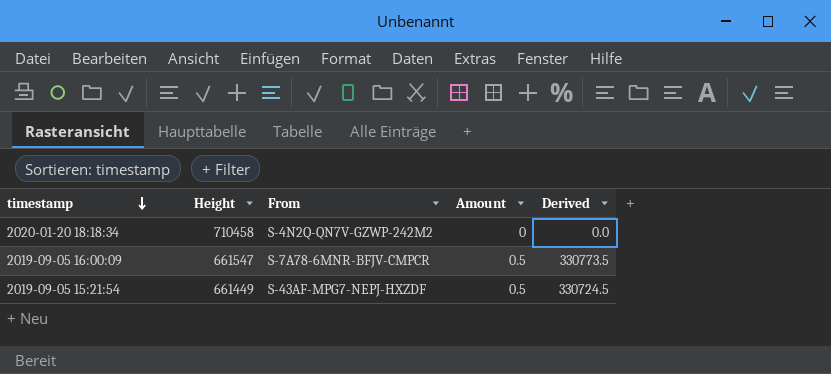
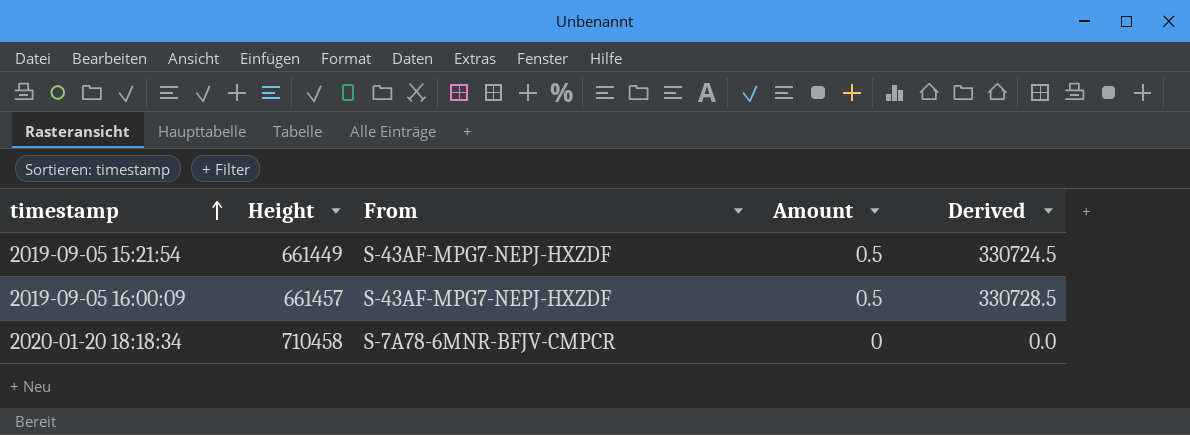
row order: timestamp descending -> timestamp ascending
2019-09-05 16:00:09 | Height: 661547 -> 661457
2019-09-05 16:00:09 | From: S-7A78-6MNR-BFJV-CMPCR -> S-43AF-MPG7-NEPJ-HXZDF
2019-09-05 16:00:09 | Derived: 330773.5 -> 330728.5
2020-01-20 18:18:34 | From: S-4N2Q-QN7V-GZWP-242M2 -> S-7A78-6MNR-BFJV-CMPCR

